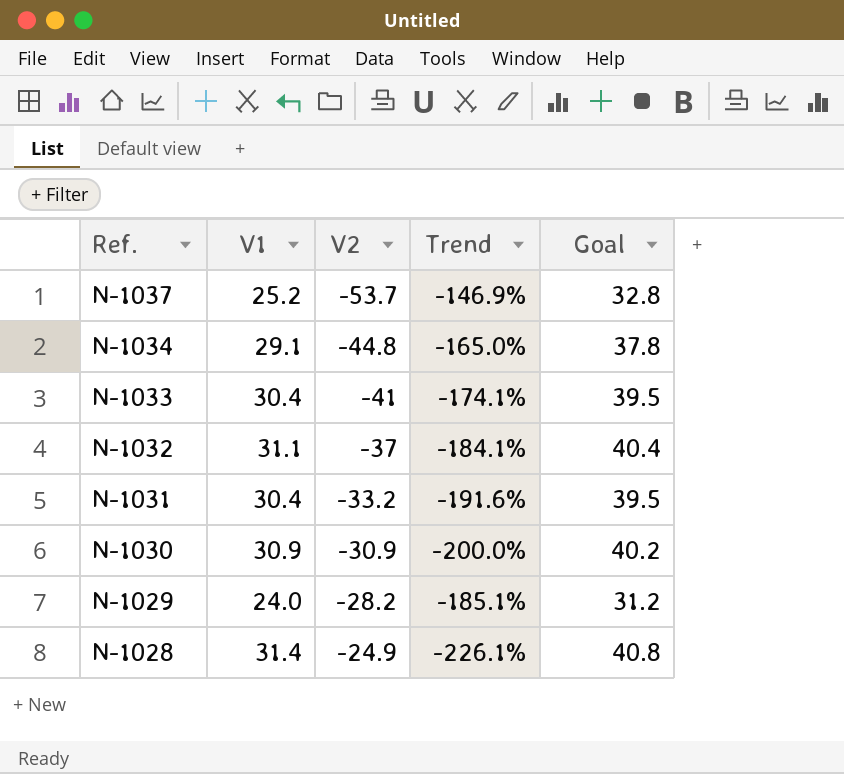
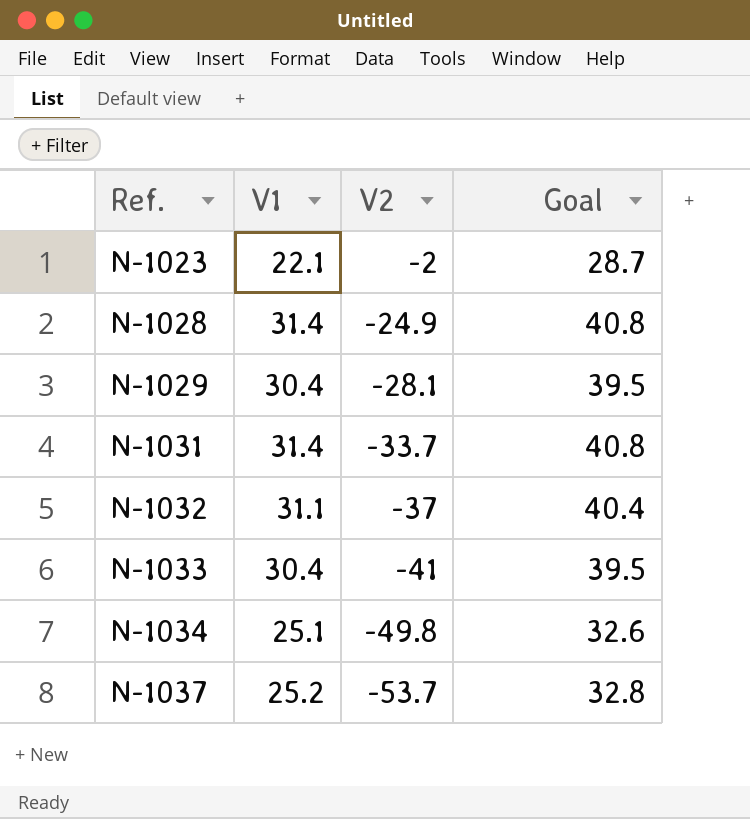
row order: Ref. descending -> Ref. ascending
column Trend | formula: ([V1] - [V2]) / [V2] -> none
row N-1030: 30.9 | -30.9 | -200.0% | 40.2 -> none
row N-1023: none -> 22.1 | -2 | 28.7
N-1029 | V1: 24.0 -> 30.4
N-1029 | V2: -28.2 -> -28.1
N-1029 | Goal: 31.2 -> 39.5
N-1031 | V1: 30.4 -> 31.4
N-1031 | V2: -33.2 -> -33.7
N-1031 | Goal: 39.5 -> 40.8
N-1034 | V1: 29.1 -> 25.1
N-1034 | V2: -44.8 -> -49.8
N-1034 | Goal: 37.8 -> 32.6

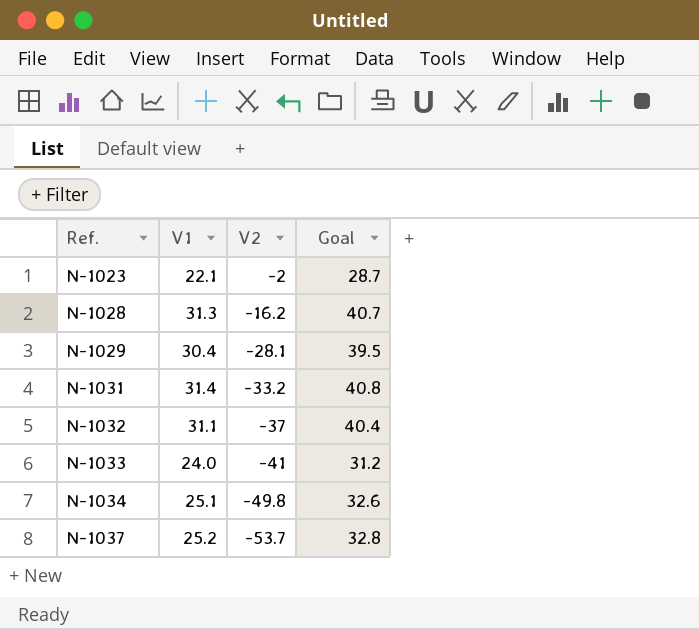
N-1028 | V1: 31.4 -> 31.3
N-1028 | V2: -24.9 -> -16.2
N-1028 | Goal: 40.8 -> 40.7
N-1031 | V2: -33.7 -> -33.2
N-1033 | V1: 30.4 -> 24.0
N-1033 | Goal: 39.5 -> 31.2

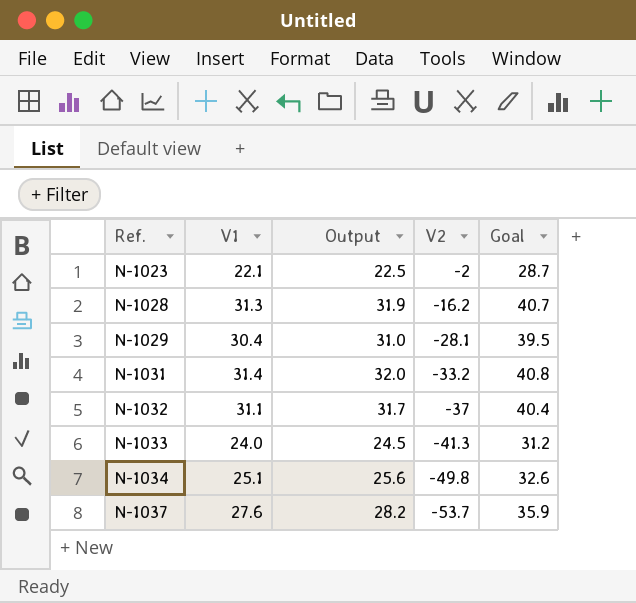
column Output | formula: none -> [V1] * 1.02
N-1033 | V2: -41 -> -41.3
N-1037 | V1: 25.2 -> 27.6
N-1037 | Goal: 32.8 -> 35.9

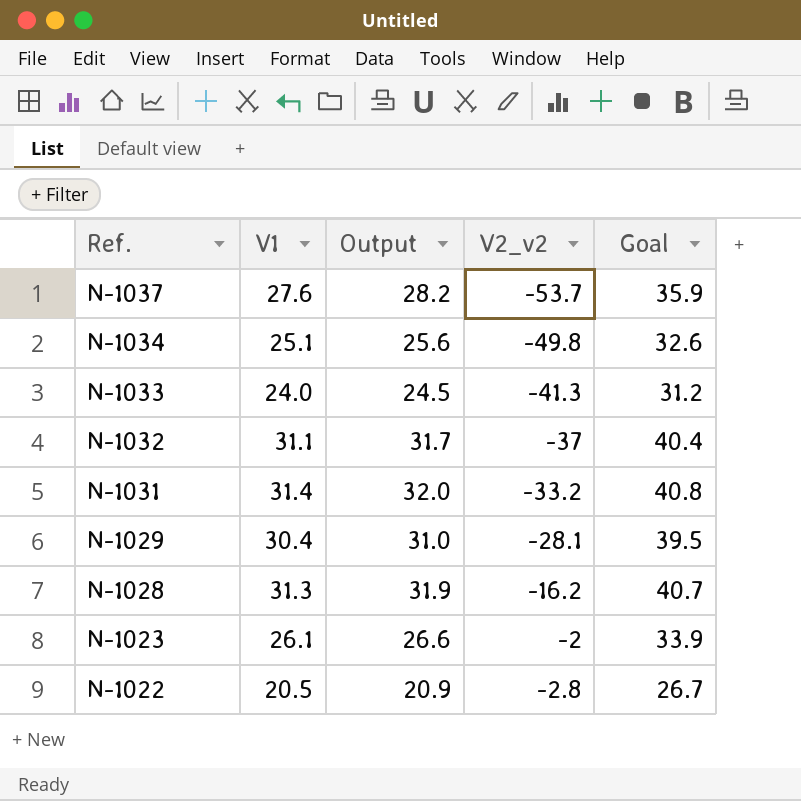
row order: Ref. ascending -> Ref. descending
column name: V2 -> V2_v2
N-1023 | V1: 22.1 -> 26.1
N-1023 | Output: 22.5 -> 26.6
N-1023 | Goal: 28.7 -> 33.9
row N-1022: none -> 20.5 | 20.9 | -2.8 | 26.7

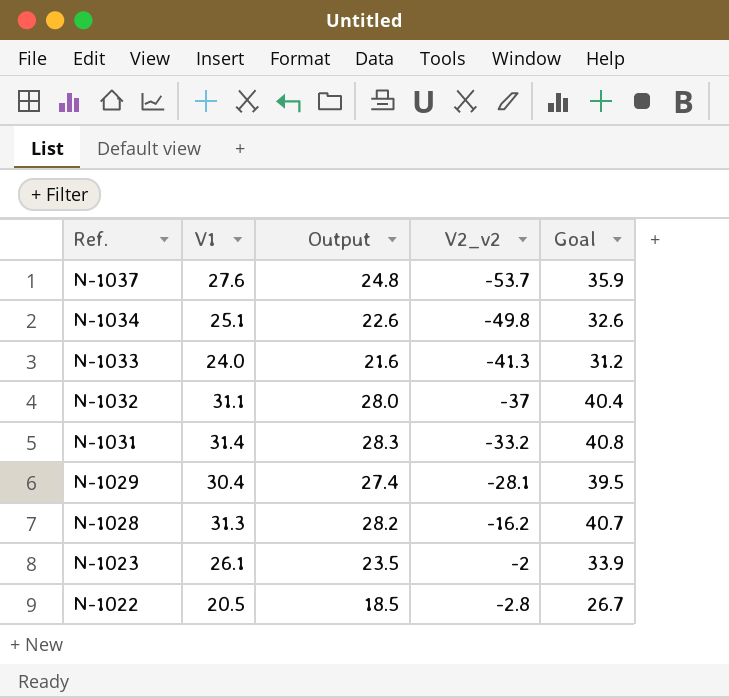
column Output | formula: [V1] * 1.02 -> [V1] * 0.9

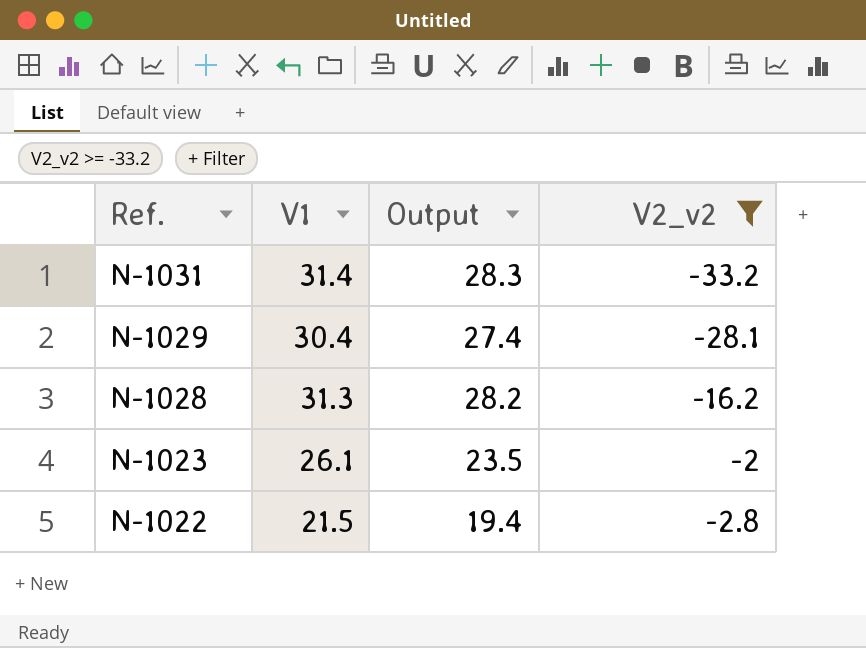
filter: none -> V2_v2 >= -33.2
column Goal | formula: [V1] * 1.3 -> none
N-1022 | V1: 20.5 -> 21.5
N-1022 | Output: 18.5 -> 19.4

